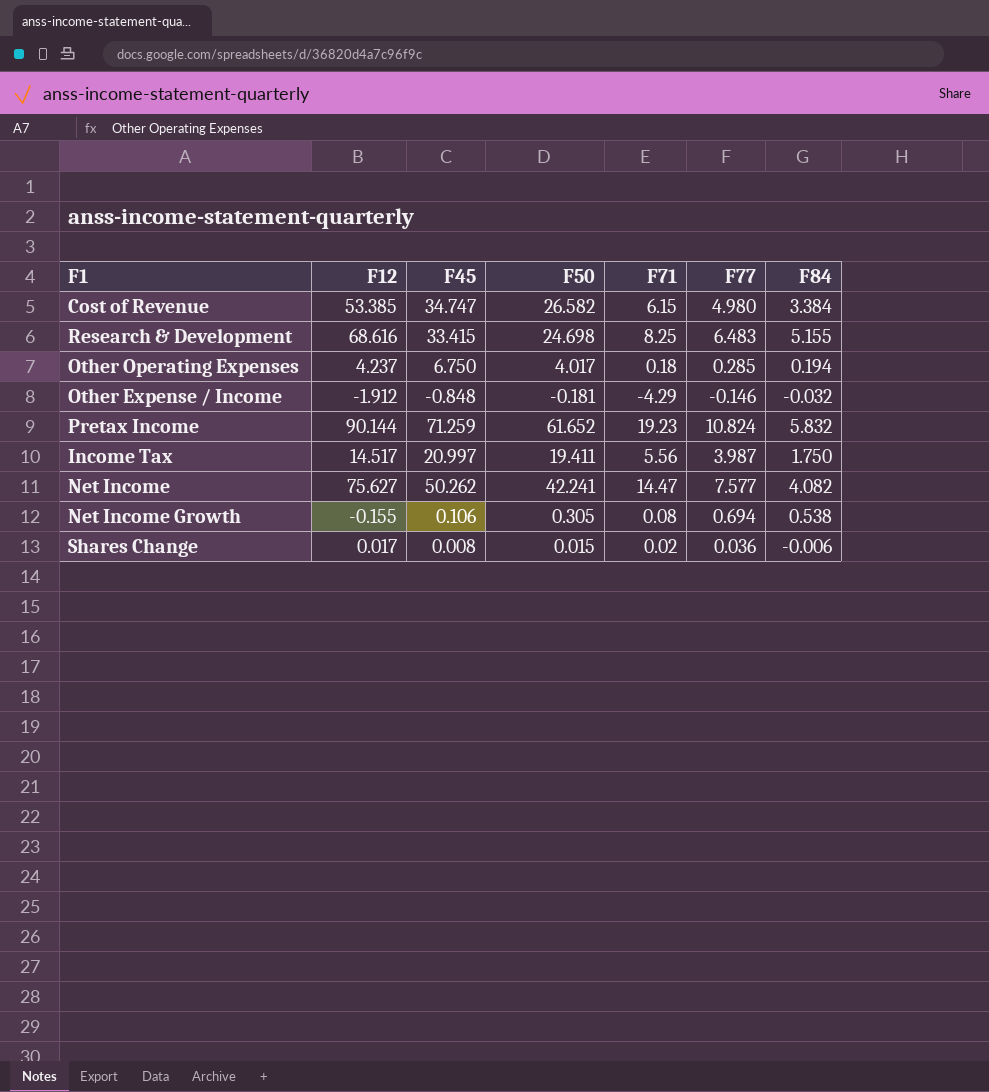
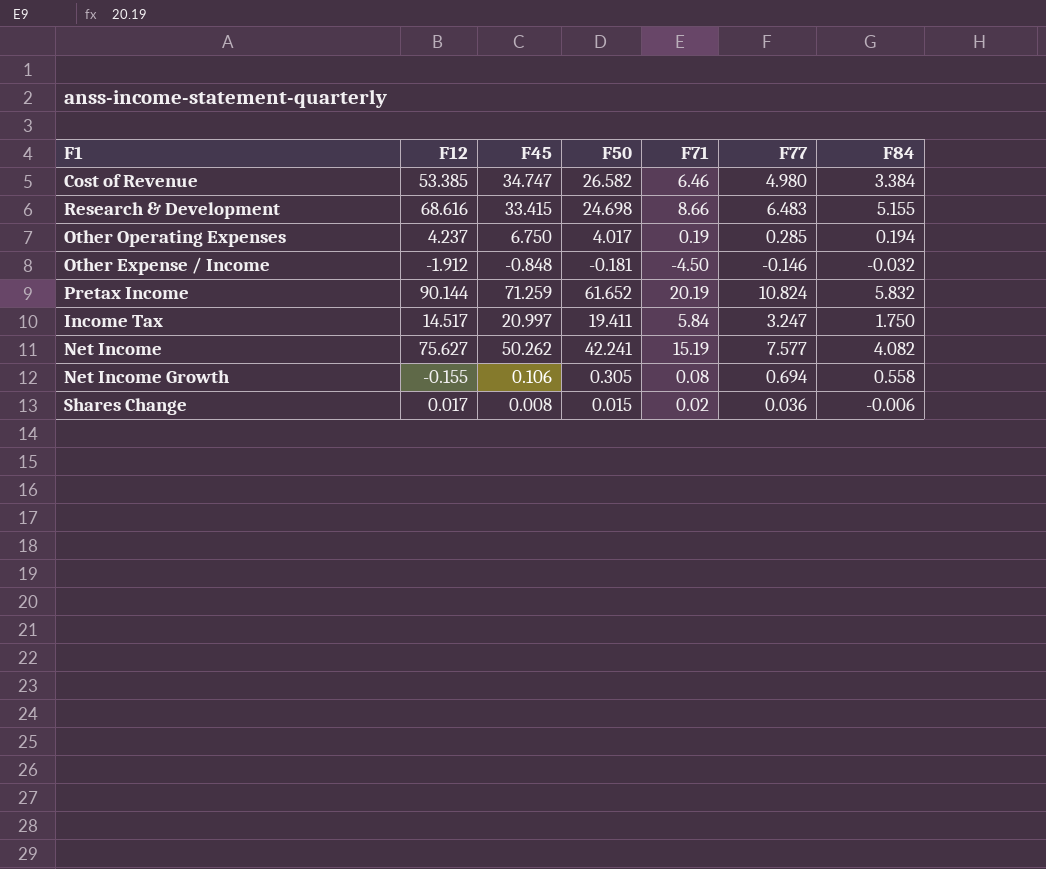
Cost of Revenue | F71: 6.15 -> 6.46
Research & Development | F71: 8.25 -> 8.66
Other Operating Expenses | F71: 0.18 -> 0.19
Other Expense / Income | F71: -4.29 -> -4.50
Pretax Income | F71: 19.23 -> 20.19
Income Tax | F71: 5.56 -> 5.84
Income Tax | F77: 3.987 -> 3.247
Net Income | F71: 14.47 -> 15.19
Net Income Growth | F84: 0.538 -> 0.558

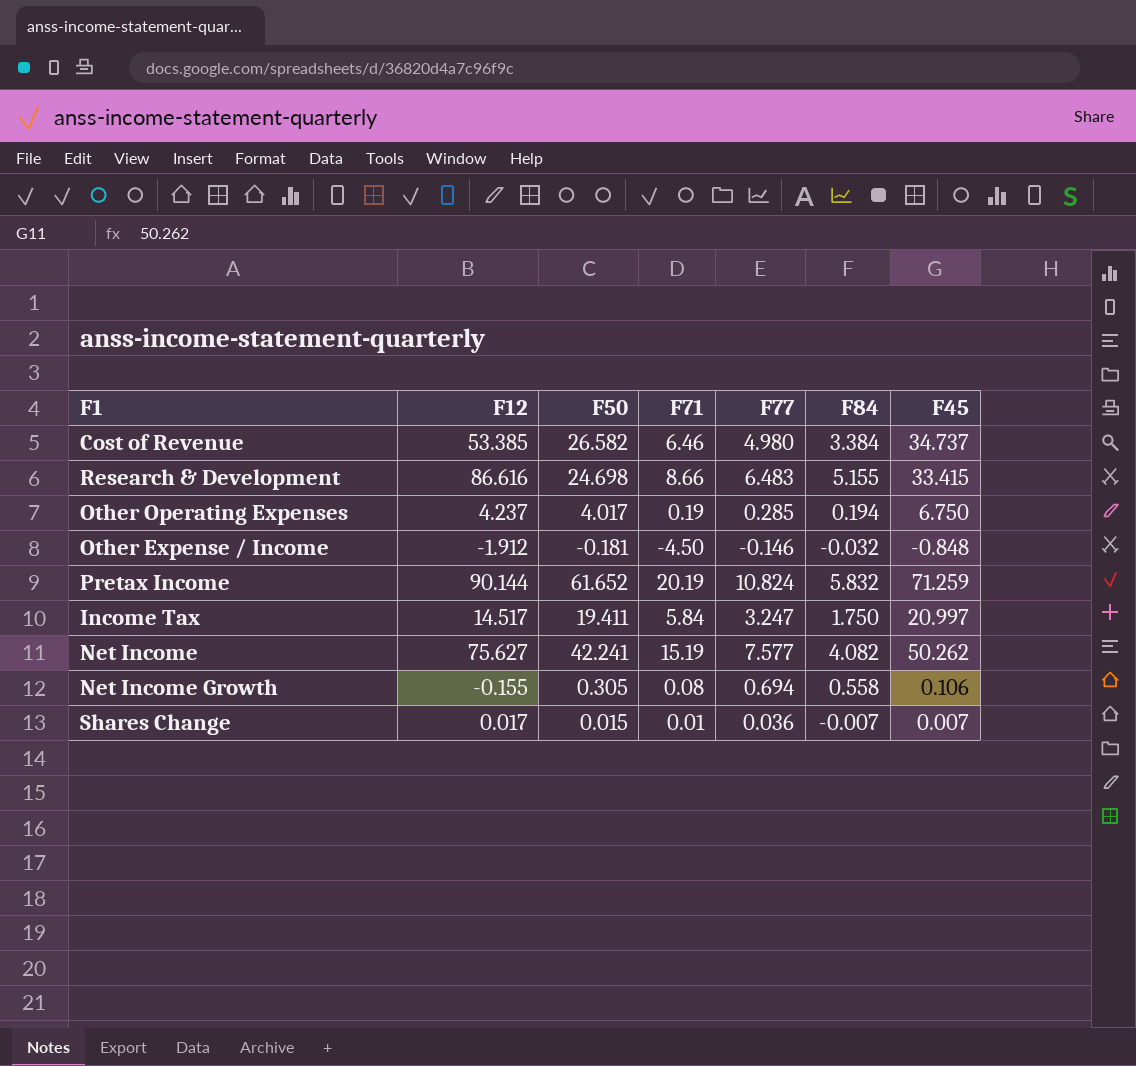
column F45 | position: 3 -> 7
Cost of Revenue | F45: 34.747 -> 34.737
Research & Development | F12: 68.616 -> 86.616
Shares Change | F71: 0.02 -> 0.01
Shares Change | F84: -0.006 -> -0.007
Shares Change | F45: 0.008 -> 0.007

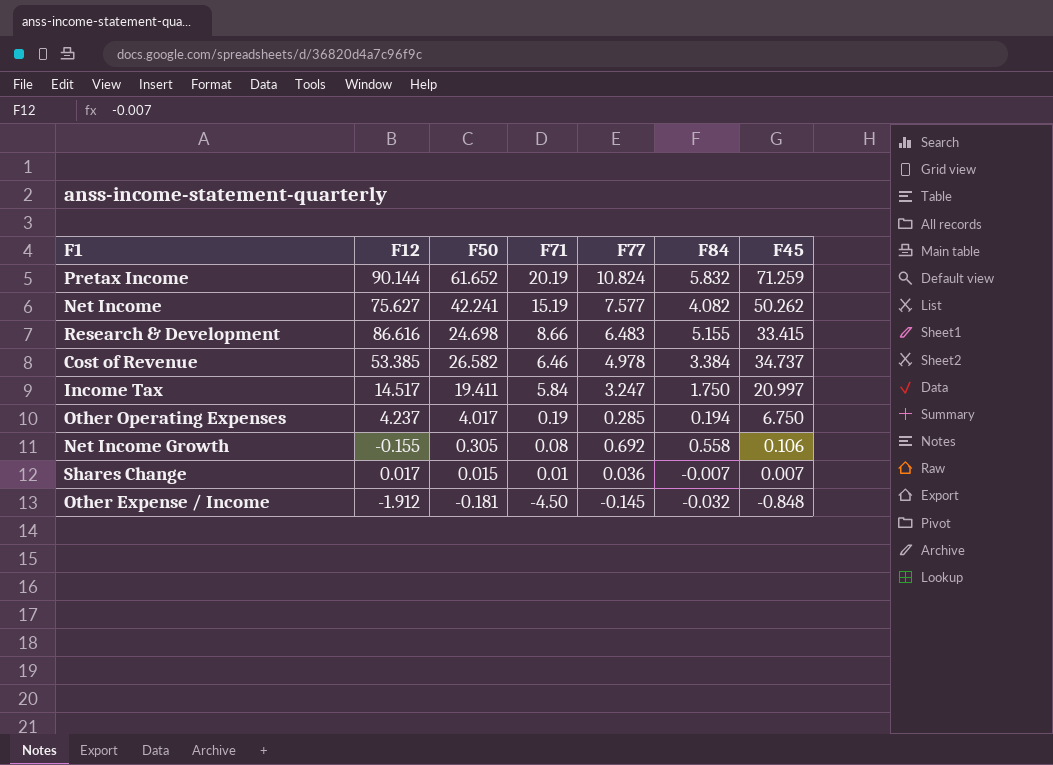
row order: none -> F71 descending
Cost of Revenue | F77: 4.980 -> 4.978
Net Income Growth | F77: 0.694 -> 0.692
Other Expense / Income | F77: -0.146 -> -0.145

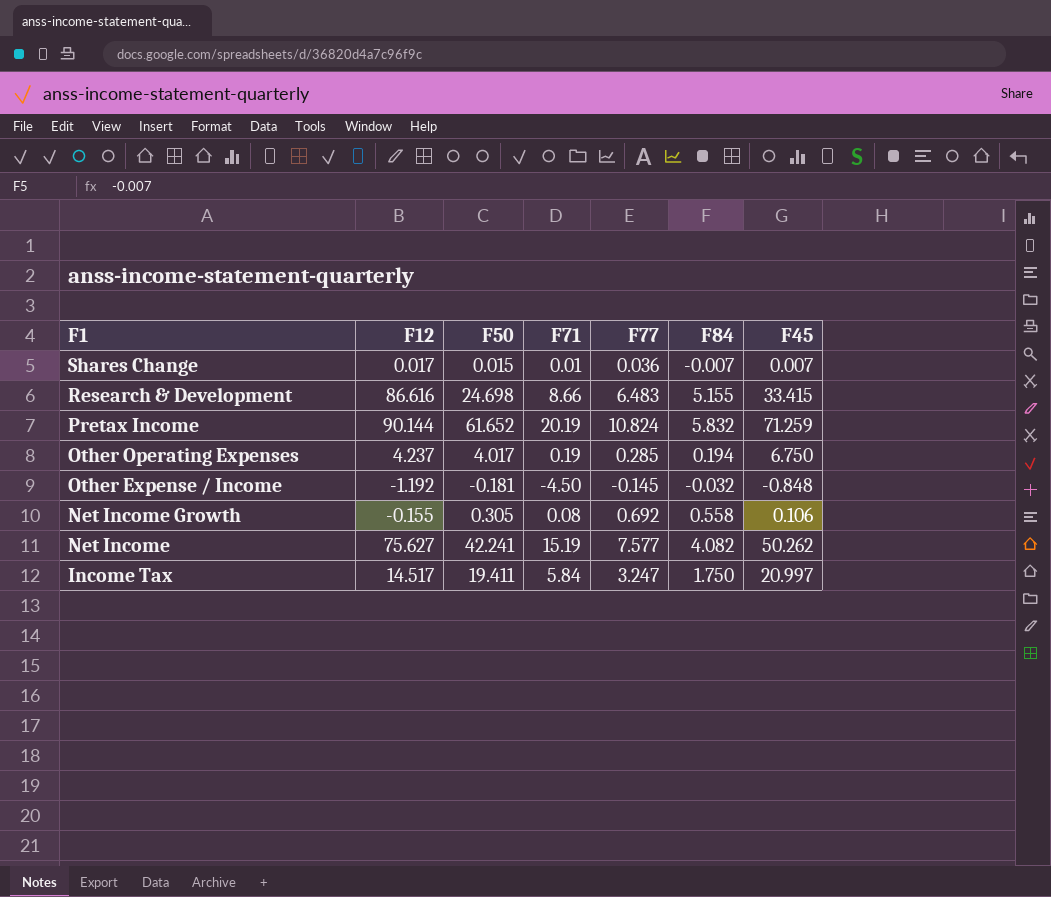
row order: F71 descending -> F1 descending
row Cost of Revenue: 53.385 | 26.582 | 6.46 | 4.978 | 3.384 | 34.737 -> none
Other Expense / Income | F12: -1.912 -> -1.192

